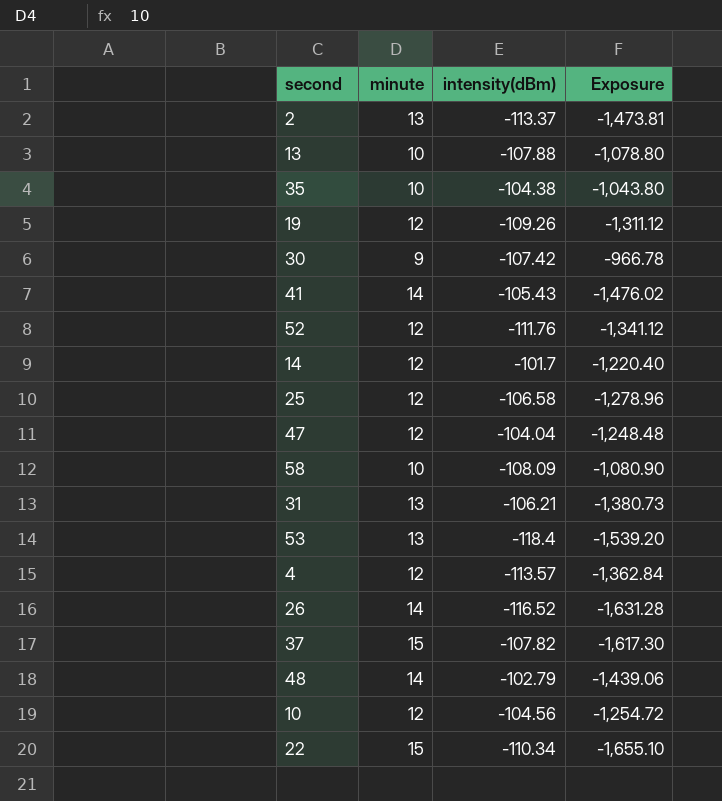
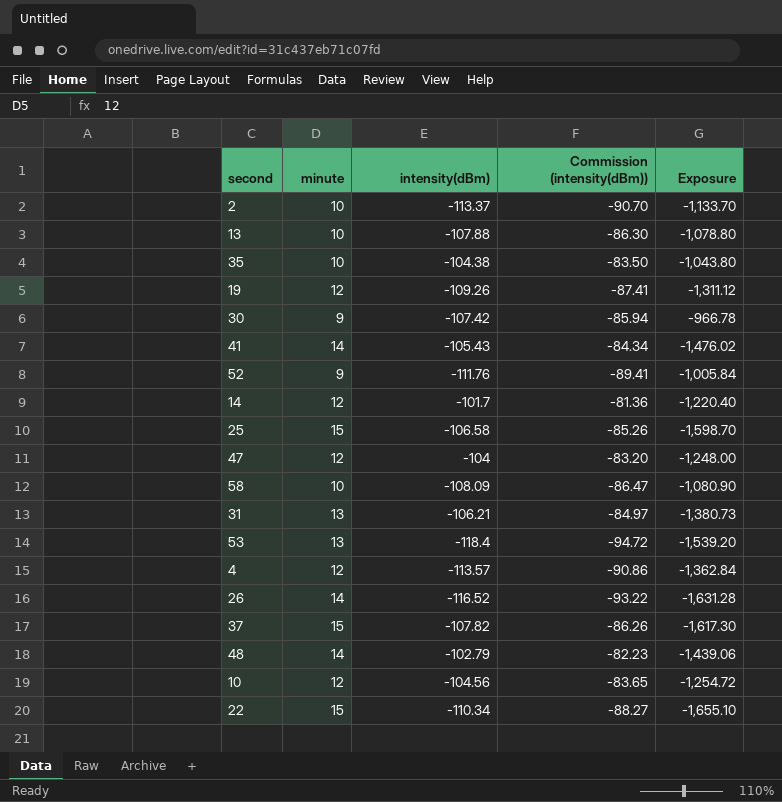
column Commission (intensity(dBm)) | formula: none -> [intensity(dBm)] * 0.8
2 | minute: 13 -> 10
2 | Exposure: -1,473.81 -> -1,133.70
52 | minute: 12 -> 9
52 | Exposure: -1,341.12 -> -1,005.84
25 | minute: 12 -> 15
25 | Exposure: -1,278.96 -> -1,598.70
47 | intensity(dBm): -104.04 -> -104
47 | Exposure: -1,248.48 -> -1,248.00

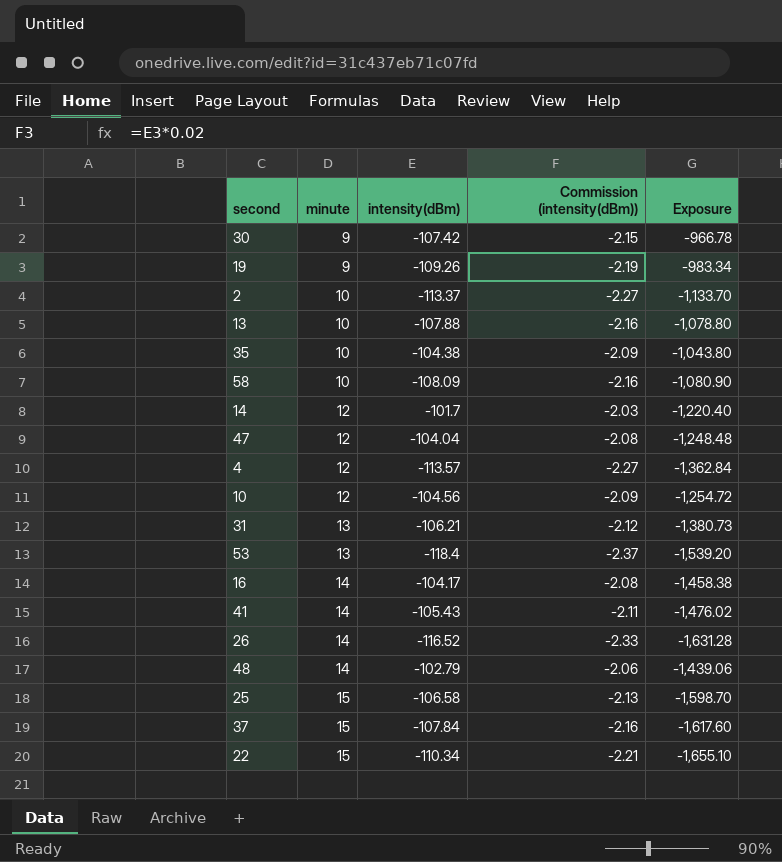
row order: none -> minute ascending
column Commission (intensity(dBm)) | formula: [intensity(dBm)] * 0.8 -> [intensity(dBm)] * 0.02
row 52: 9 | -111.76 | -89.41 | -1,005.84 -> none
19 | minute: 12 -> 9
19 | Exposure: -1,311.12 -> -983.34
47 | intensity(dBm): -104 -> -104.04
47 | Exposure: -1,248.00 -> -1,248.48
row 16: none -> 14 | -104.17 | -2.08 | -1,458.38
37 | intensity(dBm): -107.82 -> -107.84
37 | Exposure: -1,617.30 -> -1,617.60

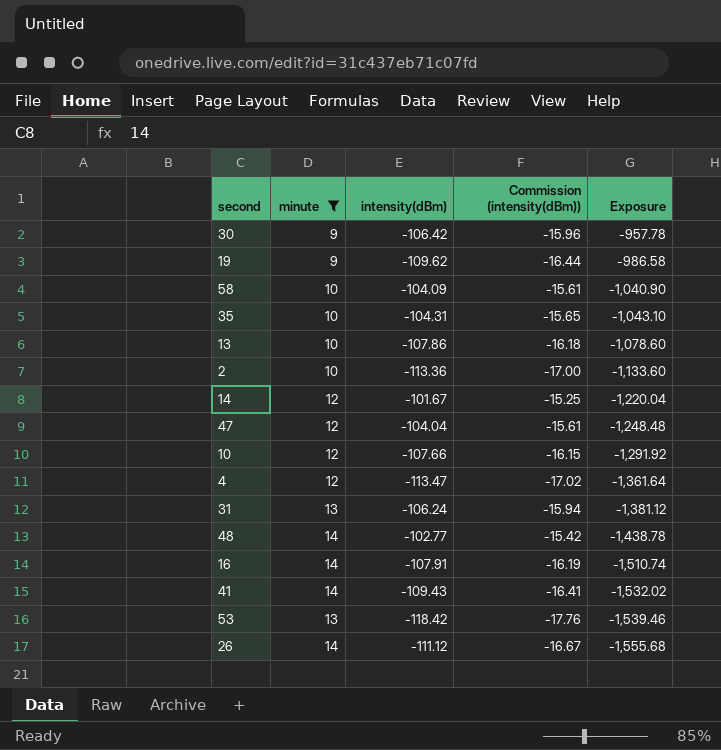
filter: none -> minute != 15
row order: minute ascending -> Exposure descending
column Commission (intensity(dBm)) | formula: [intensity(dBm)] * 0.02 -> [intensity(dBm)] * 0.15
30 | intensity(dBm): -107.42 -> -106.42
30 | Exposure: -966.78 -> -957.78
19 | intensity(dBm): -109.26 -> -109.62
19 | Exposure: -983.34 -> -986.58
58 | intensity(dBm): -108.09 -> -104.09
58 | Exposure: -1,080.90 -> -1,040.90
35 | intensity(dBm): -104.38 -> -104.31
35 | Exposure: -1,043.80 -> -1,043.10
13 | intensity(dBm): -107.88 -> -107.86
13 | Exposure: -1,078.80 -> -1,078.60
2 | intensity(dBm): -113.37 -> -113.36
2 | Exposure: -1,133.70 -> -1,133.60
14 | intensity(dBm): -101.7 -> -101.67
14 | Exposure: -1,220.40 -> -1,220.04
10 | intensity(dBm): -104.56 -> -107.66
10 | Exposure: -1,254.72 -> -1,291.92
4 | intensity(dBm): -113.57 -> -113.47
4 | Exposure: -1,362.84 -> -1,361.64
31 | intensity(dBm): -106.21 -> -106.24
31 | Exposure: -1,380.73 -> -1,381.12
48 | intensity(dBm): -102.79 -> -102.77
48 | Exposure: -1,439.06 -> -1,438.78
16 | intensity(dBm): -104.17 -> -107.91
16 | Exposure: -1,458.38 -> -1,510.74
41 | intensity(dBm): -105.43 -> -109.43
41 | Exposure: -1,476.02 -> -1,532.02
53 | intensity(dBm): -118.4 -> -118.42
53 | Exposure: -1,539.20 -> -1,539.46
26 | intensity(dBm): -116.52 -> -111.12
26 | Exposure: -1,631.28 -> -1,555.68

